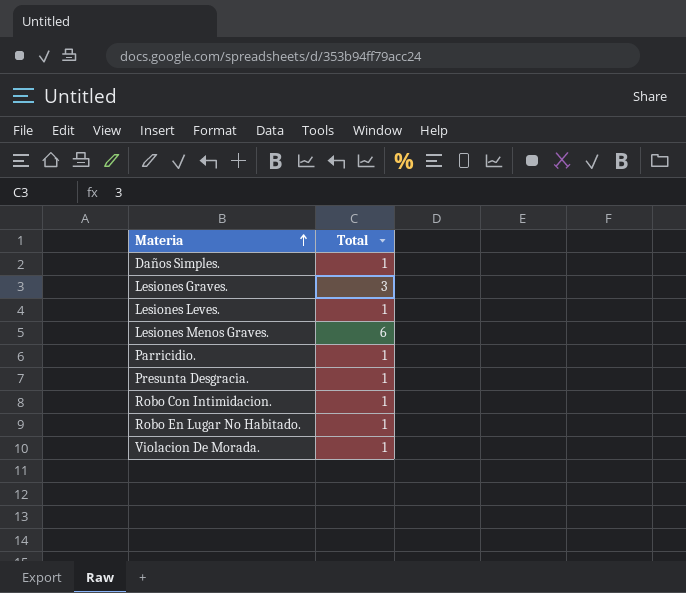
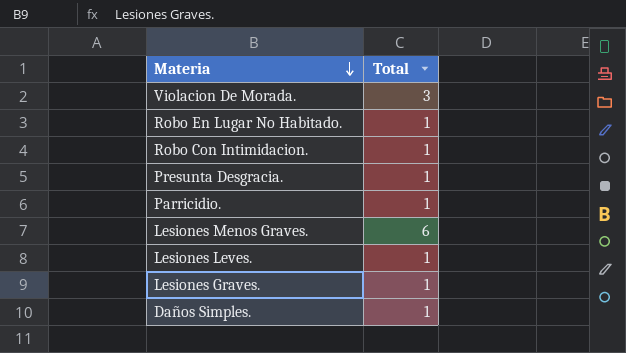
row order: Materia ascending -> Materia descending
Violacion De Morada. | Total: 1 -> 3
Lesiones Graves. | Total: 3 -> 1

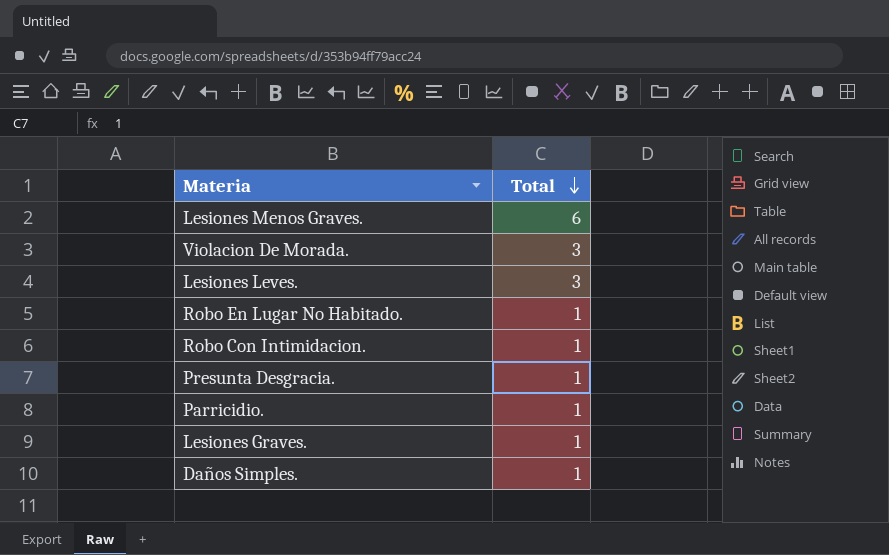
row order: Materia descending -> Total descending
Lesiones Leves. | Total: 1 -> 3

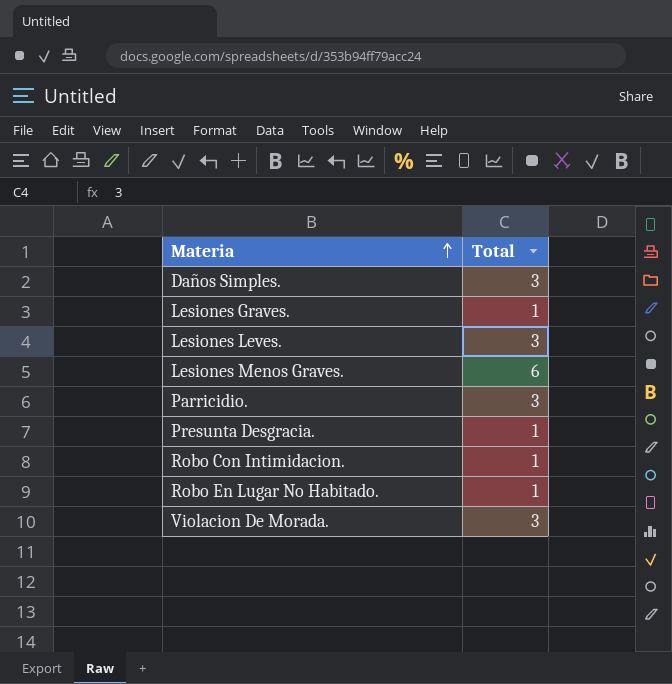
row order: Total descending -> Materia ascending
Daños Simples. | Total: 1 -> 3
Parricidio. | Total: 1 -> 3

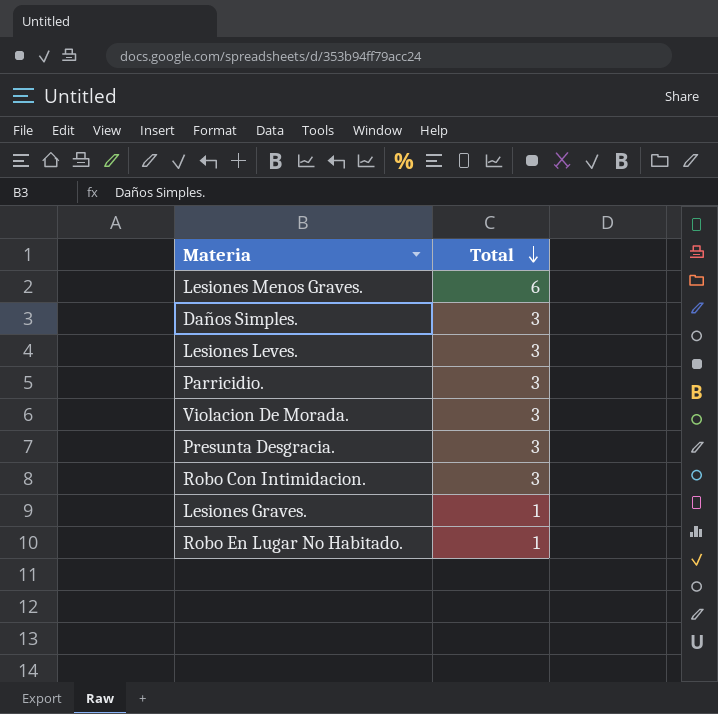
row order: Materia ascending -> Total descending
Presunta Desgracia. | Total: 1 -> 3
Robo Con Intimidacion. | Total: 1 -> 3

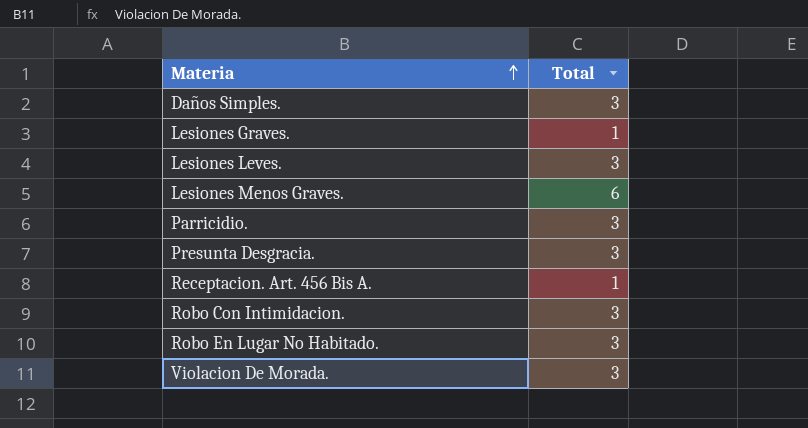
row order: Total descending -> Materia ascending
row Receptacion. Art. 456 Bis A.: none -> 1
Robo En Lugar No Habitado. | Total: 1 -> 3

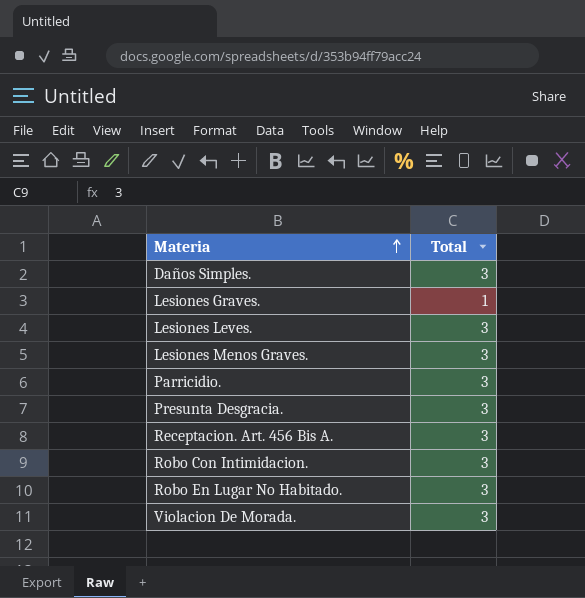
Lesiones Menos Graves. | Total: 6 -> 3
Receptacion. Art. 456 Bis A. | Total: 1 -> 3

